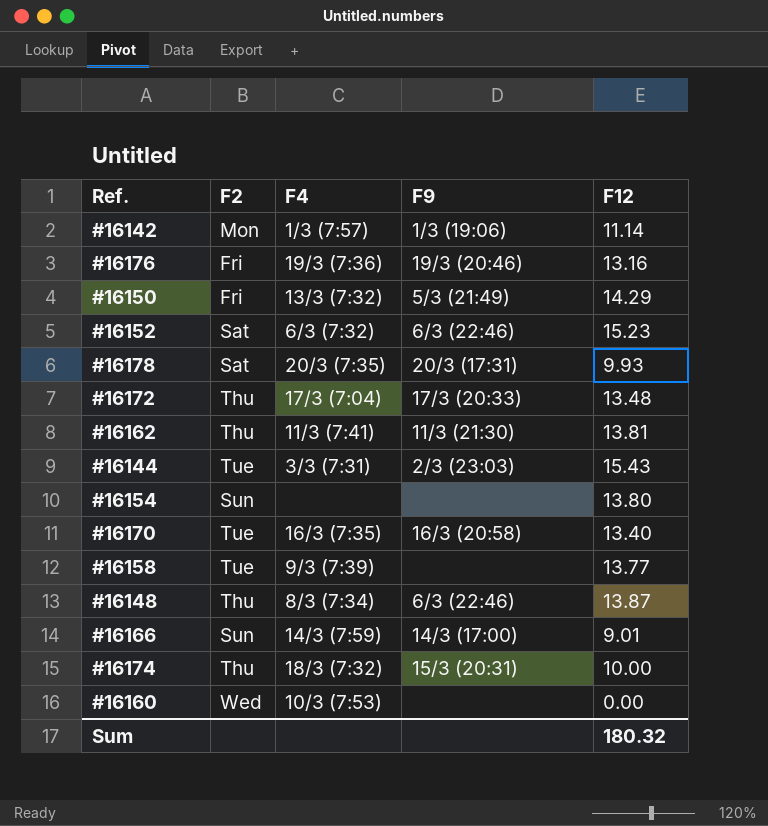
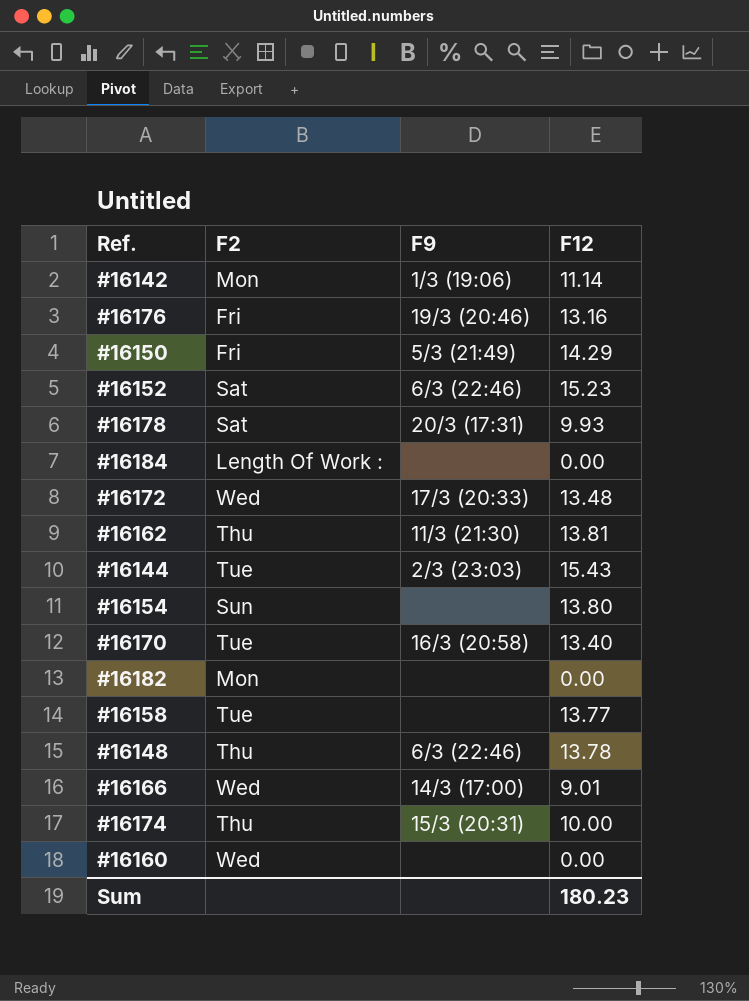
column F4 | position: 3 -> none
row #16184: none -> Length Of Work : | none | 0.00
#16172 | F2: Thu -> Wed
row #16182: none -> Mon | none | 0.00
#16148 | F12: 13.87 -> 13.78
#16166 | F2: Sun -> Wed
Sum | F12: 180.32 -> 180.23

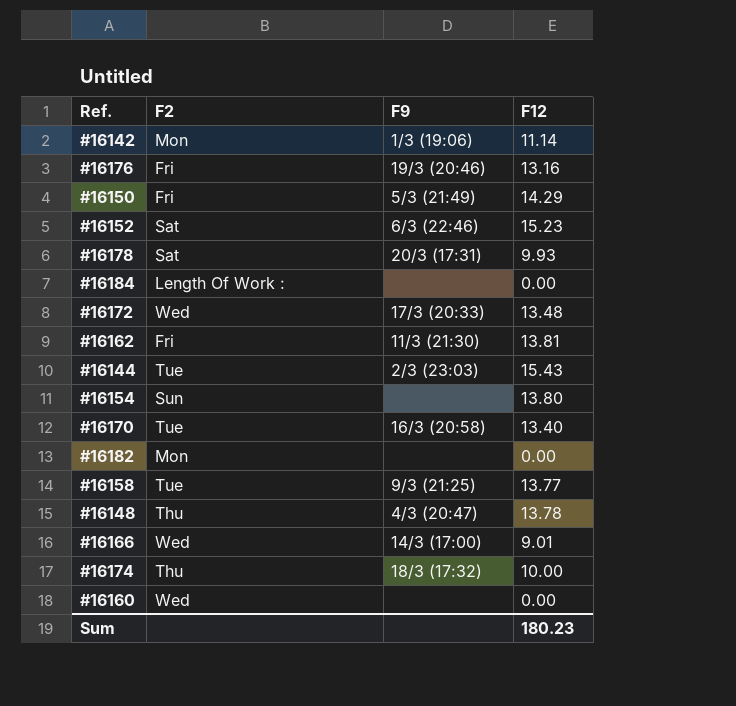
#16162 | F2: Thu -> Fri
#16158 | F9: none -> 9/3 (21:25)
#16148 | F9: 6/3 (22:46) -> 4/3 (20:47)
#16174 | F9: 15/3 (20:31) -> 18/3 (17:32)

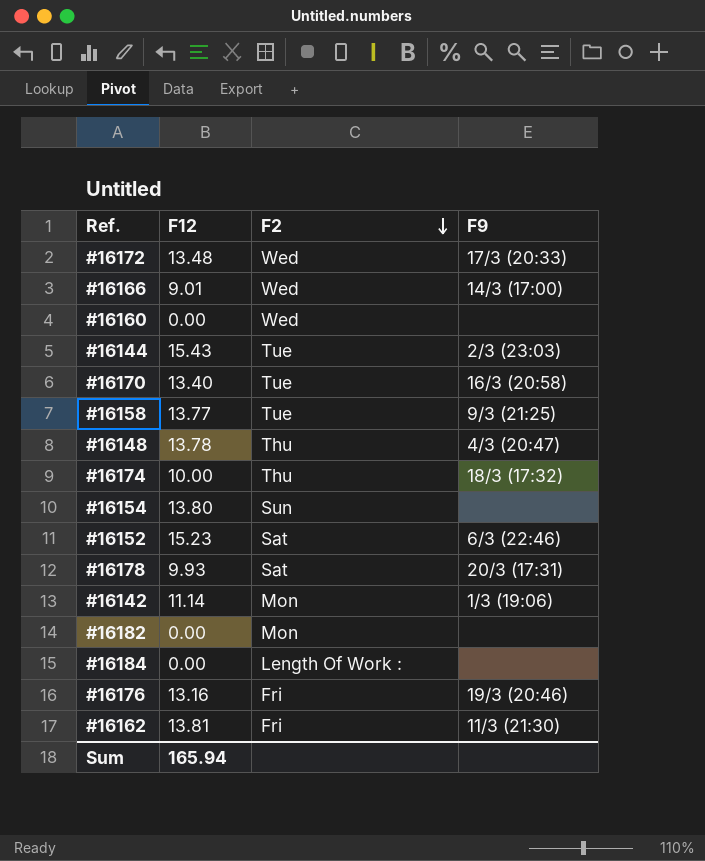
row order: none -> F2 descending
column F12 | position: 4 -> 2
row #16150: Fri | 5/3 (21:49) | 14.29 -> none
Sum | F12: 180.23 -> 165.94

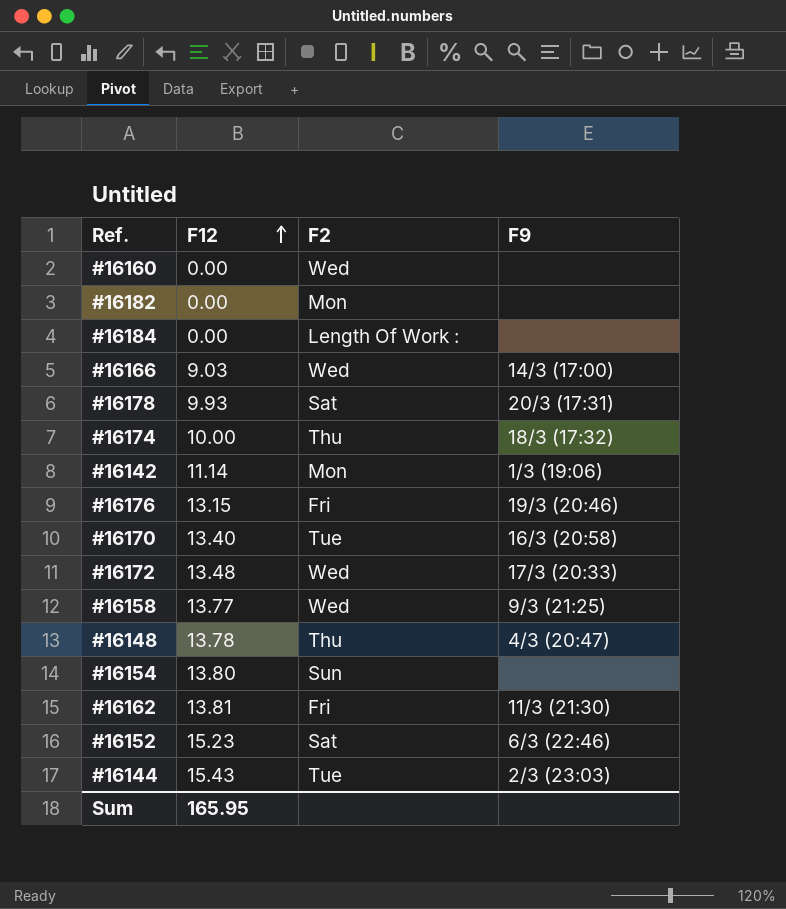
row order: F2 descending -> F12 ascending
#16166 | F12: 9.01 -> 9.03
#16176 | F12: 13.16 -> 13.15
#16158 | F2: Tue -> Wed
Sum | F12: 165.94 -> 165.95

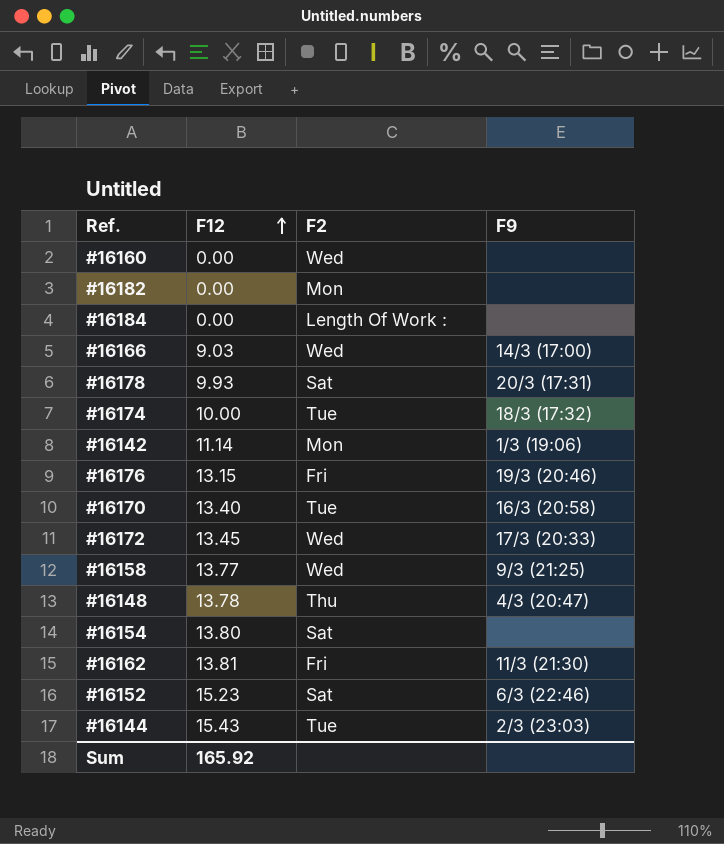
#16174 | F2: Thu -> Tue
#16172 | F12: 13.48 -> 13.45
#16154 | F2: Sun -> Sat
Sum | F12: 165.95 -> 165.92

